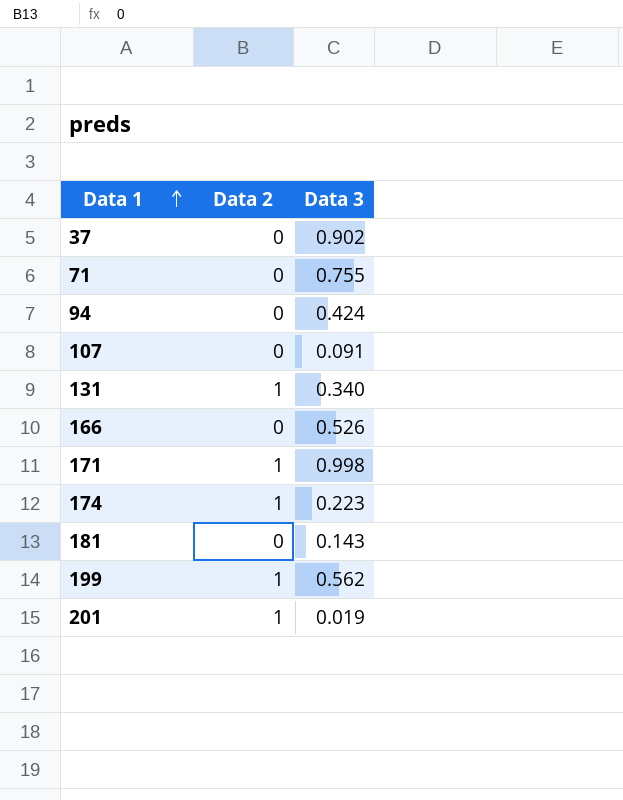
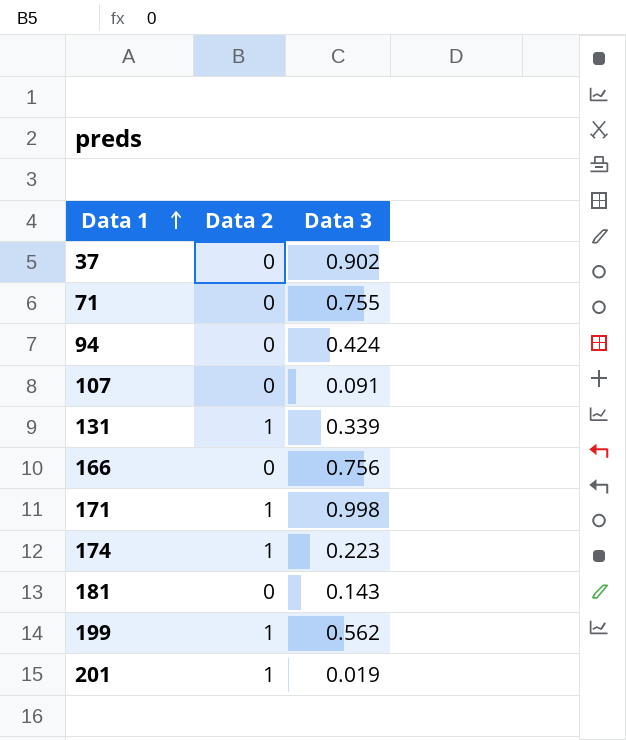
131 | Data 3: 0.340 -> 0.339
166 | Data 3: 0.526 -> 0.756

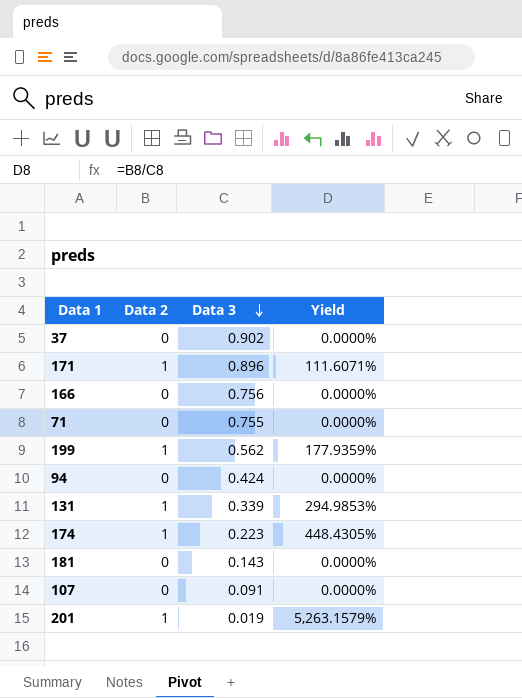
row order: Data 1 ascending -> Data 3 descending
column Yield | formula: none -> [Data 2] / [Data 3]
171 | Data 3: 0.998 -> 0.896

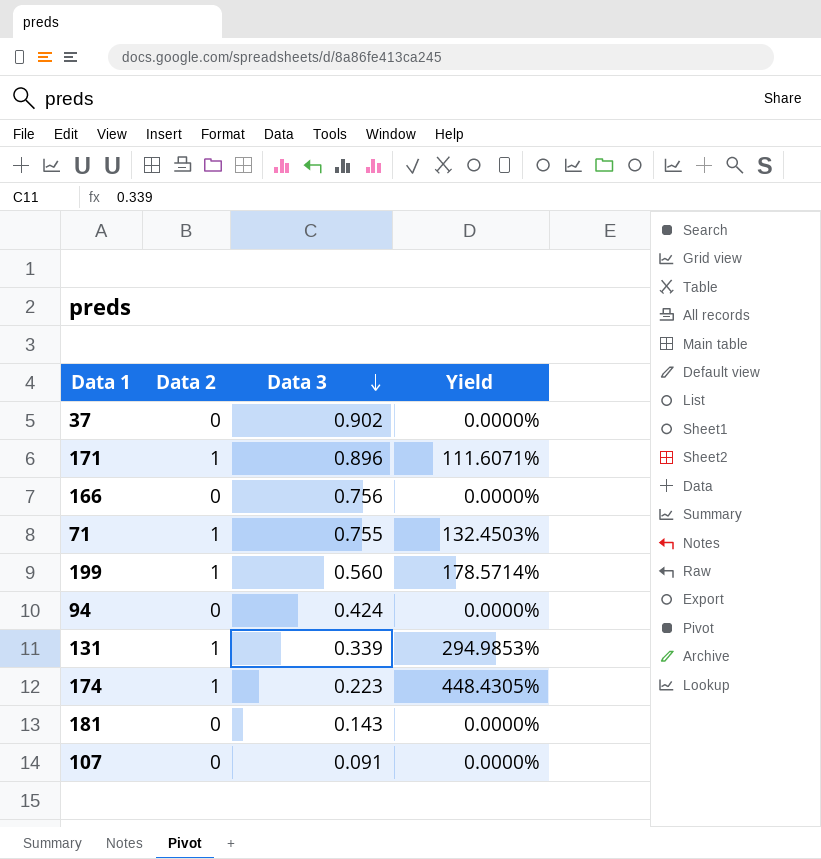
row 201: 1 | 0.019 | 5,263.1579% -> none
71 | Data 2: 0 -> 1
71 | Yield: 0.0000% -> 132.4503%
199 | Data 3: 0.562 -> 0.560
199 | Yield: 177.9359% -> 178.5714%

